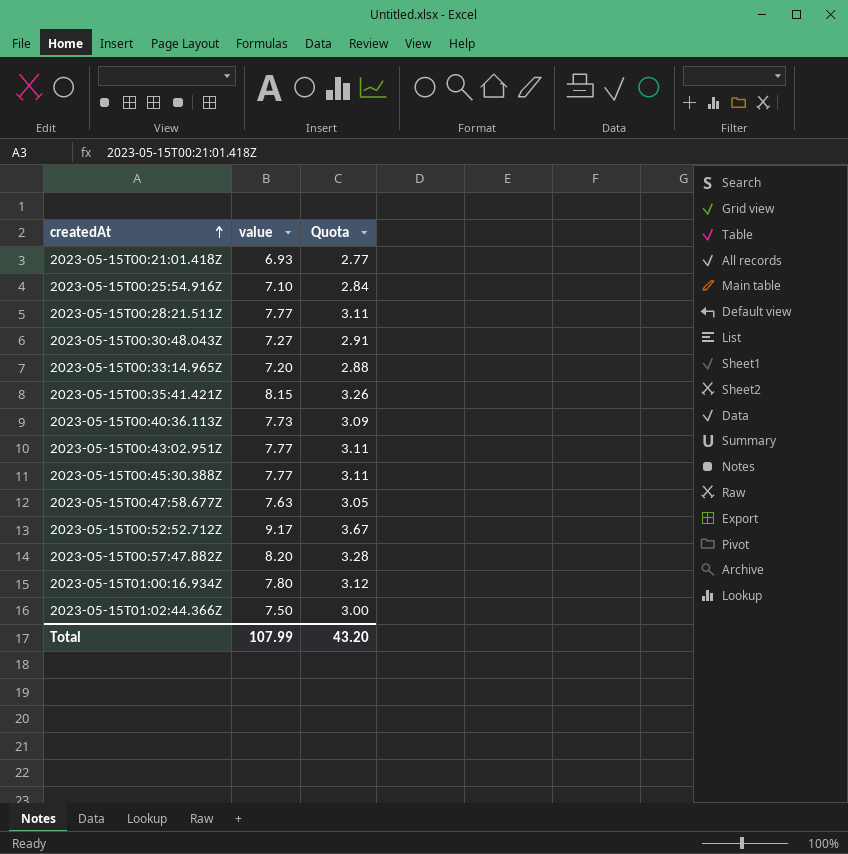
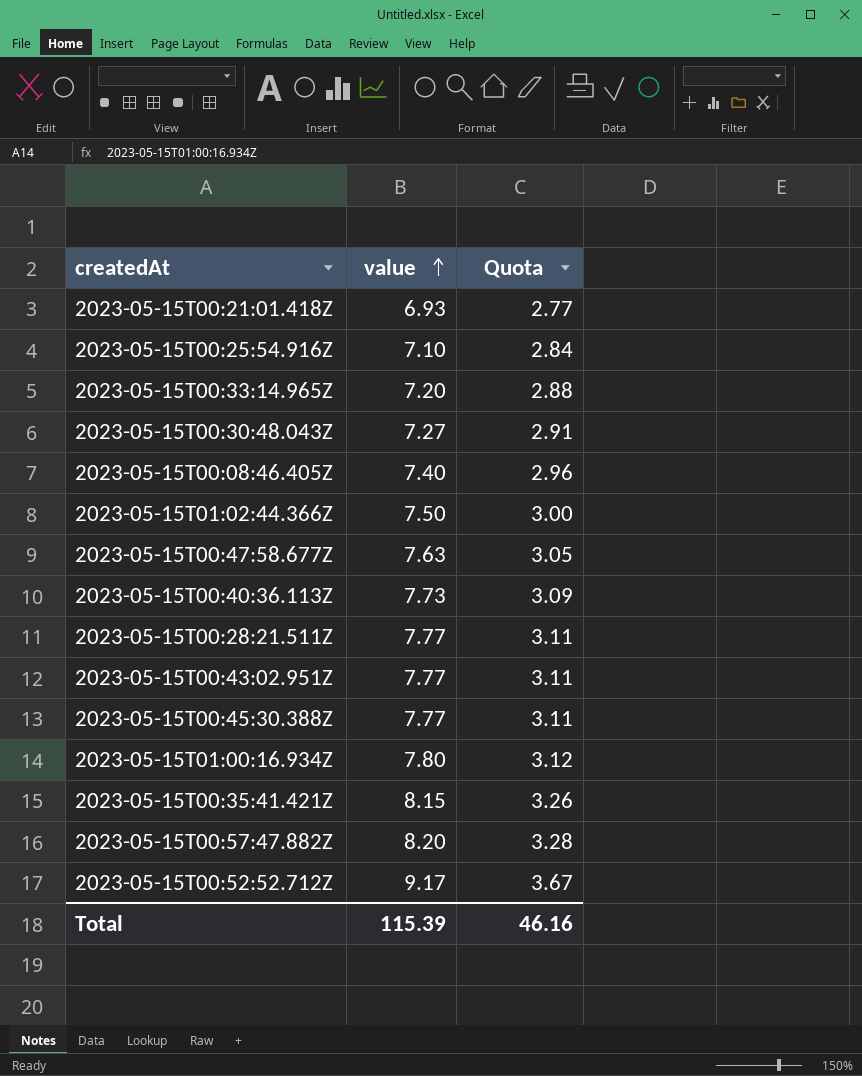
row order: createdAt ascending -> value ascending
row 2023-05-15T00:08:46.405Z: none -> 7.40 | 2.96
Total | value: 107.99 -> 115.39
Total | Quota: 43.20 -> 46.16

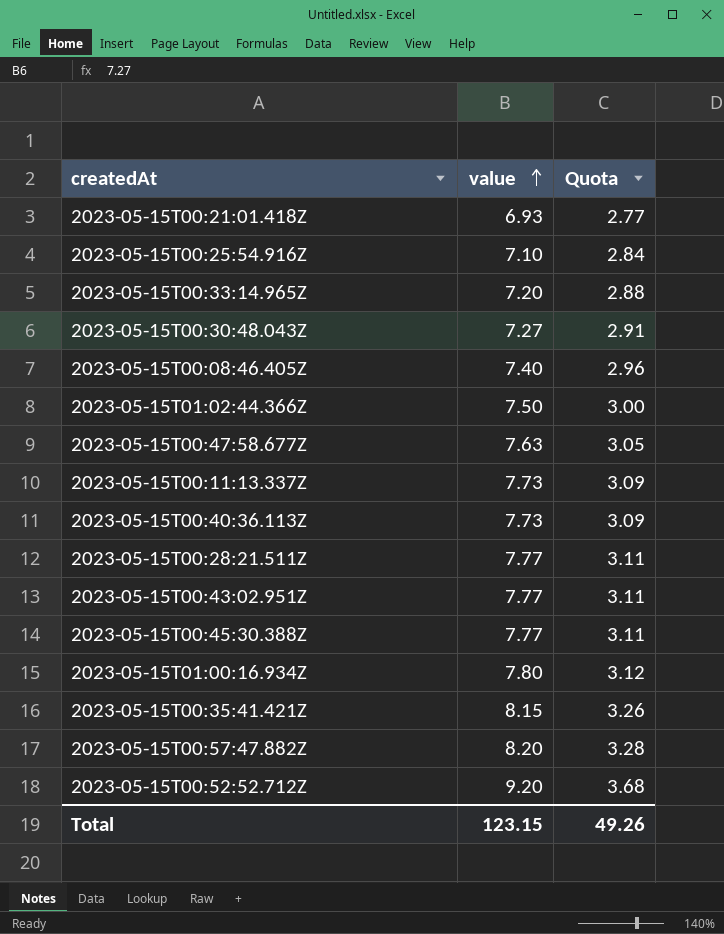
row 2023-05-15T00:11:13.337Z: none -> 7.73 | 3.09
2023-05-15T00:52:52.712Z | value: 9.17 -> 9.20
2023-05-15T00:52:52.712Z | Quota: 3.67 -> 3.68
Total | value: 115.39 -> 123.15
Total | Quota: 46.16 -> 49.26

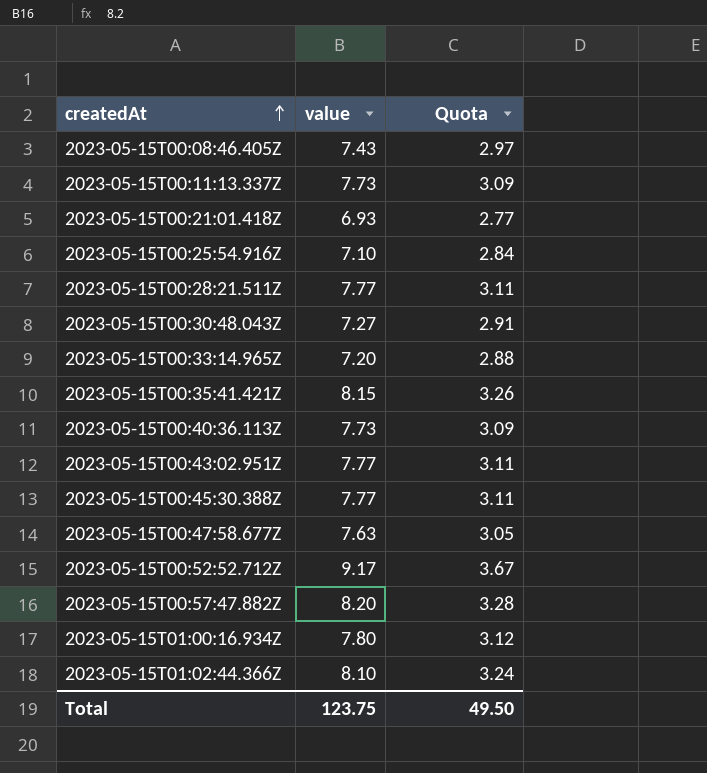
row order: value ascending -> createdAt ascending
2023-05-15T00:08:46.405Z | value: 7.40 -> 7.43
2023-05-15T00:08:46.405Z | Quota: 2.96 -> 2.97
2023-05-15T00:52:52.712Z | value: 9.20 -> 9.17
2023-05-15T00:52:52.712Z | Quota: 3.68 -> 3.67
2023-05-15T01:02:44.366Z | value: 7.50 -> 8.10
2023-05-15T01:02:44.366Z | Quota: 3.00 -> 3.24
Total | value: 123.15 -> 123.75
Total | Quota: 49.26 -> 49.50

